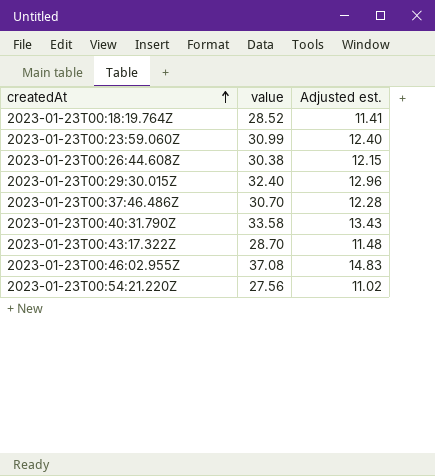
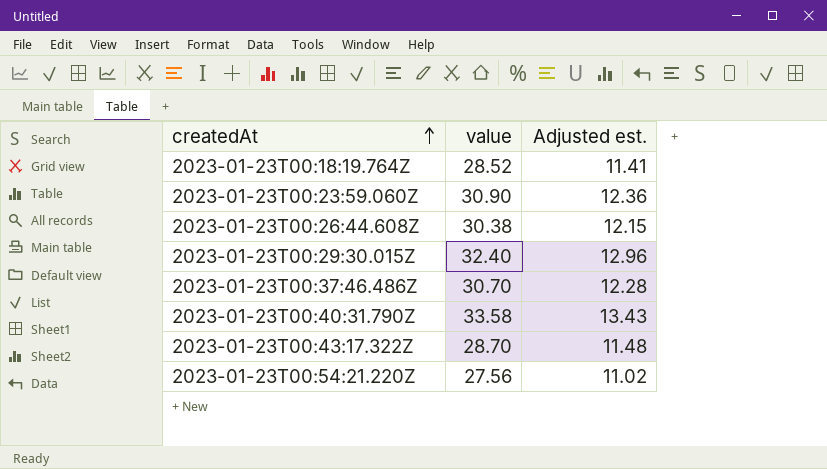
row 2023-01-23T00:46:02.955Z: 37.08 | 14.83 -> none
2023-01-23T00:23:59.060Z | value: 30.99 -> 30.90
2023-01-23T00:23:59.060Z | Adjusted est.: 12.40 -> 12.36

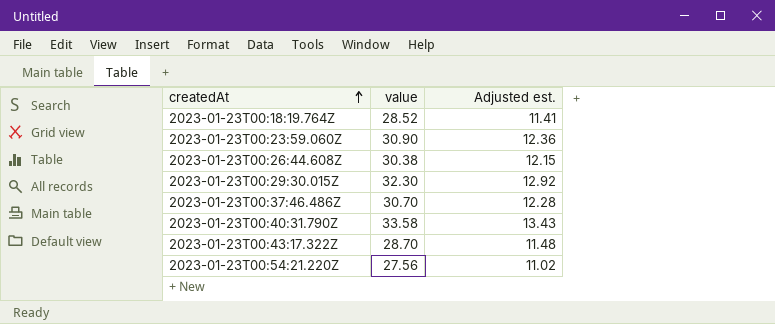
2023-01-23T00:29:30.015Z | value: 32.40 -> 32.30
2023-01-23T00:29:30.015Z | Adjusted est.: 12.96 -> 12.92

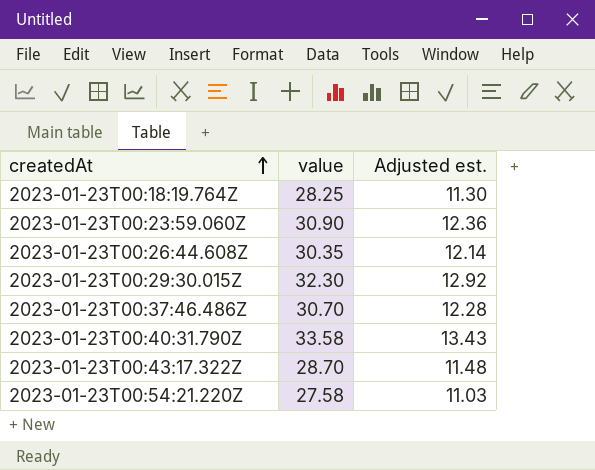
2023-01-23T00:18:19.764Z | value: 28.52 -> 28.25
2023-01-23T00:18:19.764Z | Adjusted est.: 11.41 -> 11.30
2023-01-23T00:26:44.608Z | value: 30.38 -> 30.35
2023-01-23T00:26:44.608Z | Adjusted est.: 12.15 -> 12.14
2023-01-23T00:54:21.220Z | value: 27.56 -> 27.58
2023-01-23T00:54:21.220Z | Adjusted est.: 11.02 -> 11.03

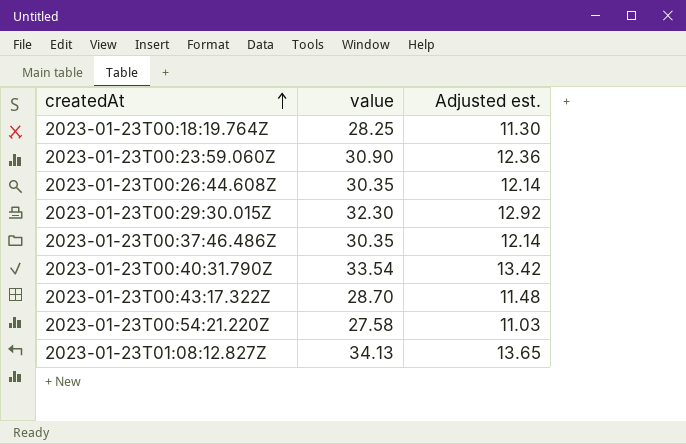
2023-01-23T00:37:46.486Z | value: 30.70 -> 30.35
2023-01-23T00:37:46.486Z | Adjusted est.: 12.28 -> 12.14
2023-01-23T00:40:31.790Z | value: 33.58 -> 33.54
2023-01-23T00:40:31.790Z | Adjusted est.: 13.43 -> 13.42
row 2023-01-23T01:08:12.827Z: none -> 34.13 | 13.65

